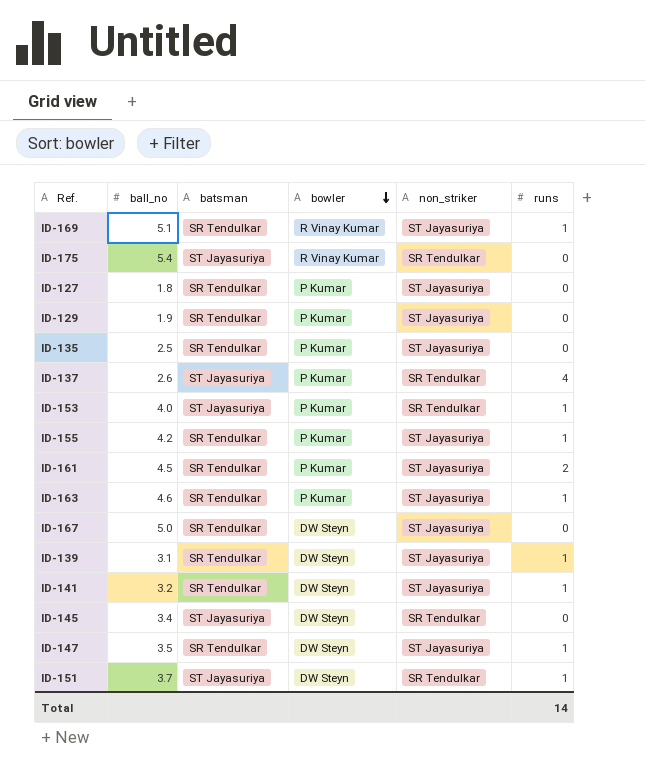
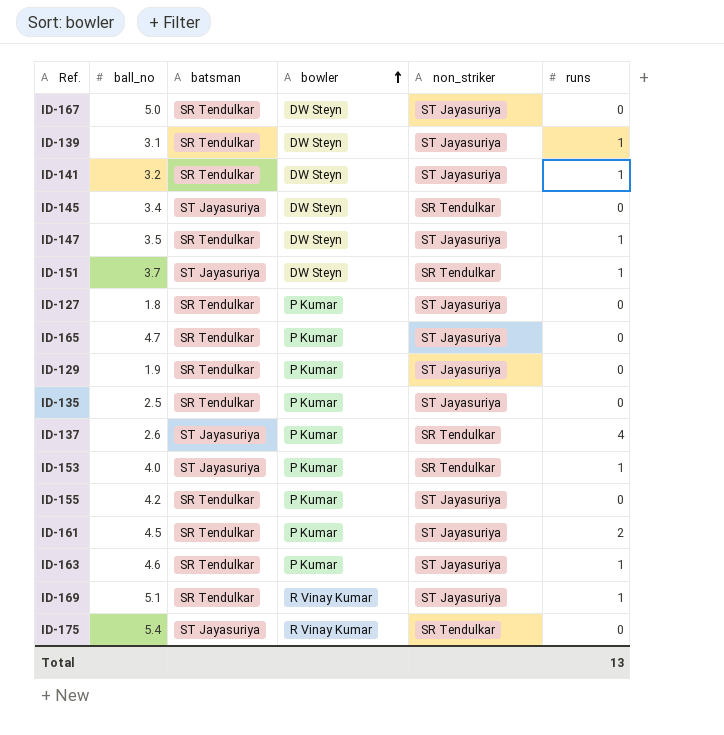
row order: bowler descending -> bowler ascending
row ID-165: none -> 4.7 | SR Tendulkar | P Kumar | ST Jayasuriya | 0
ID-155 | runs: 1 -> 0
Total | runs: 14 -> 13

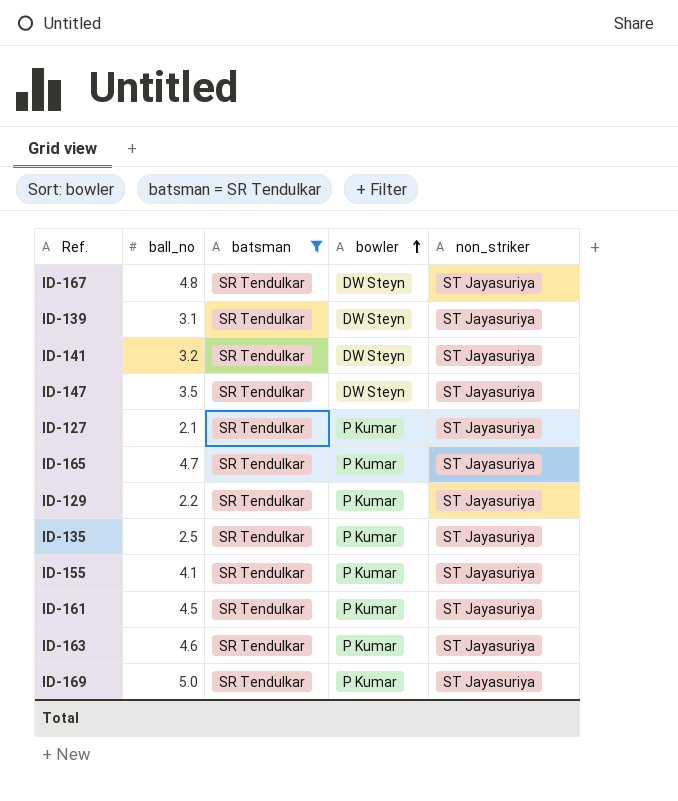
filter: none -> batsman = SR Tendulkar
column runs | position: 6 -> none
ID-167 | ball_no: 5.0 -> 4.8
ID-127 | ball_no: 1.8 -> 2.1
ID-129 | ball_no: 1.9 -> 2.2
ID-155 | ball_no: 4.2 -> 4.1
ID-169 | ball_no: 5.1 -> 5.0
ID-169 | bowler: R Vinay Kumar -> P Kumar

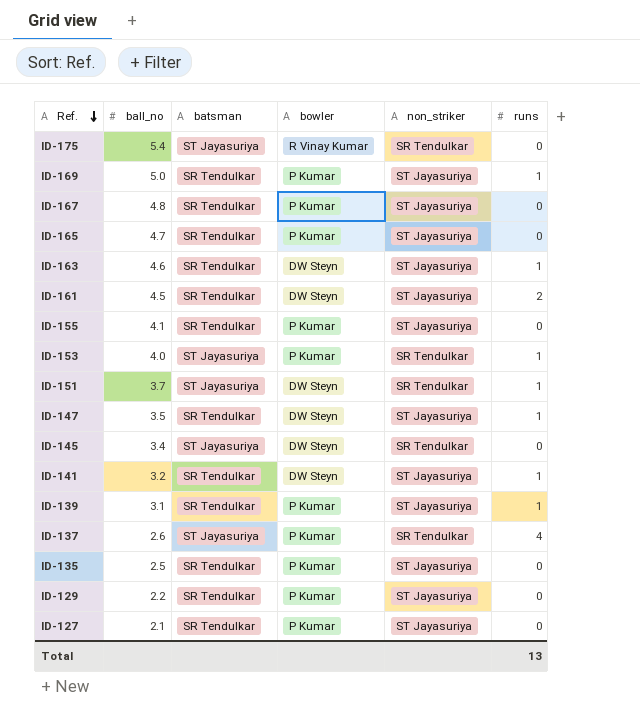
filter: batsman = SR Tendulkar -> none
row order: bowler ascending -> Ref. descending
column runs | position: none -> 6
ID-167 | bowler: DW Steyn -> P Kumar
ID-163 | bowler: P Kumar -> DW Steyn
ID-161 | bowler: P Kumar -> DW Steyn
ID-139 | bowler: DW Steyn -> P Kumar

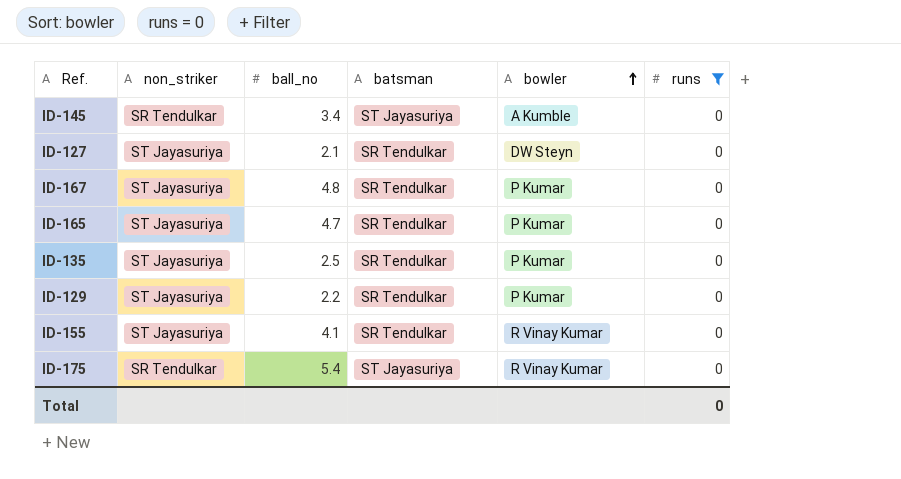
filter: none -> runs = 0
row order: Ref. descending -> bowler ascending
column non_striker | position: 5 -> 2
ID-145 | bowler: DW Steyn -> A Kumble
ID-127 | bowler: P Kumar -> DW Steyn
ID-155 | bowler: P Kumar -> R Vinay Kumar
Total | runs: 13 -> 0

